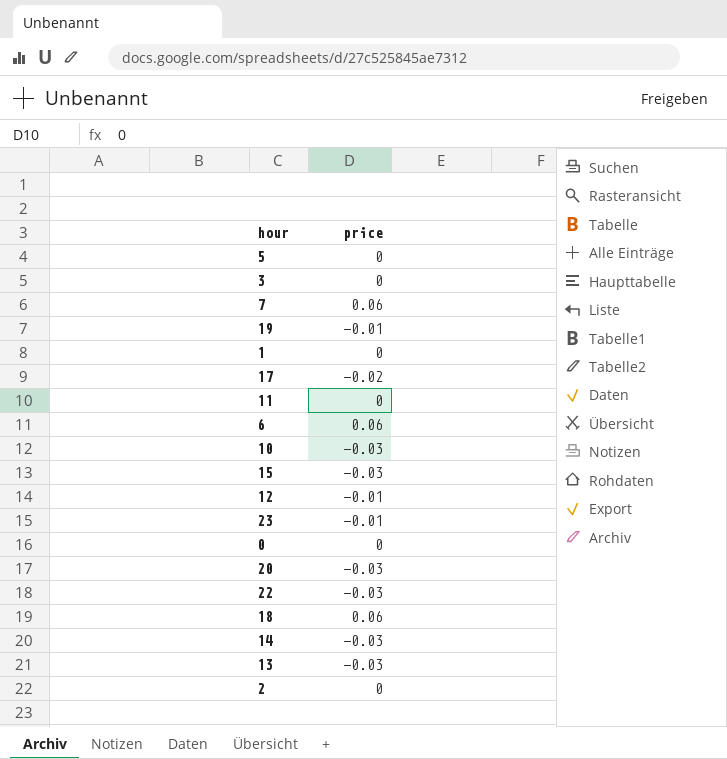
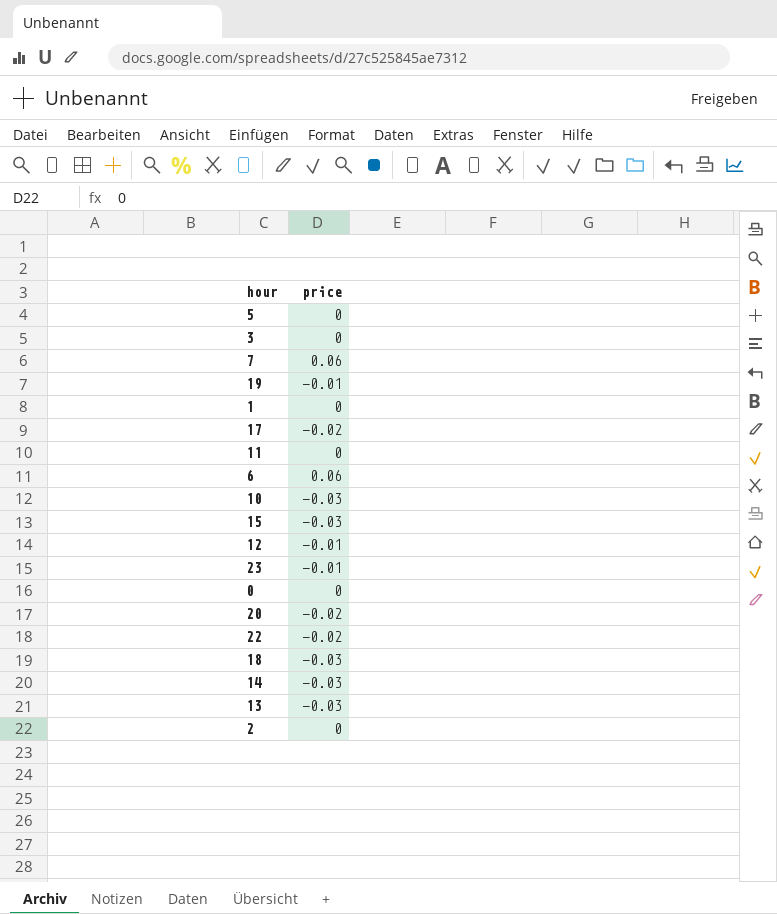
20 | price: -0.03 -> -0.02
22 | price: -0.03 -> -0.02
18 | price: 0.06 -> -0.03

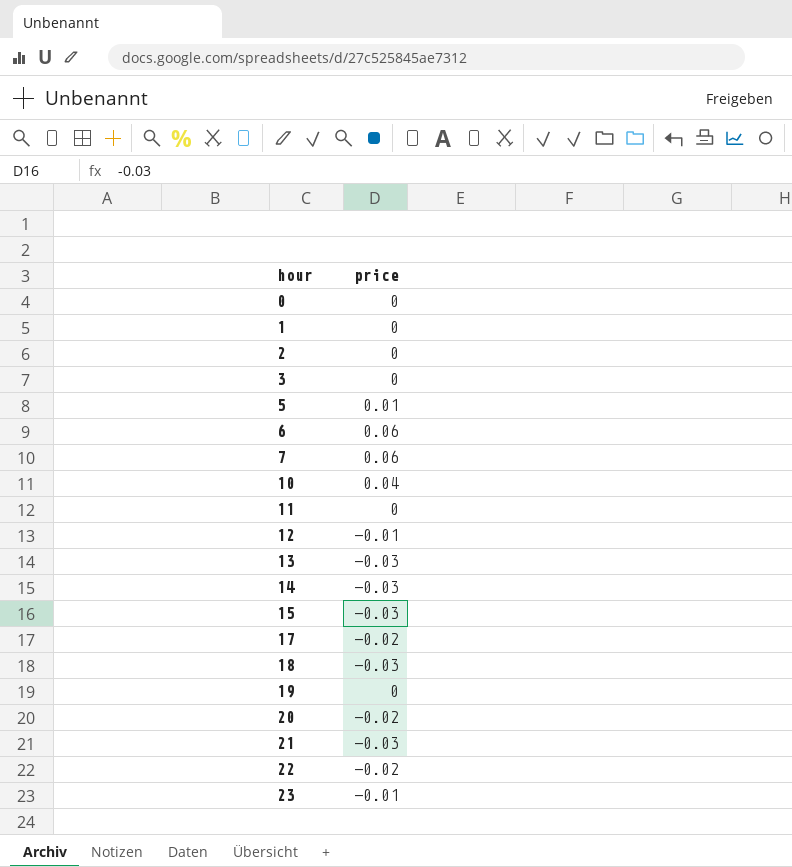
row order: none -> hour ascending
5 | price: 0 -> 0.01
10 | price: -0.03 -> 0.04
19 | price: -0.01 -> 0
row 21: none -> -0.03

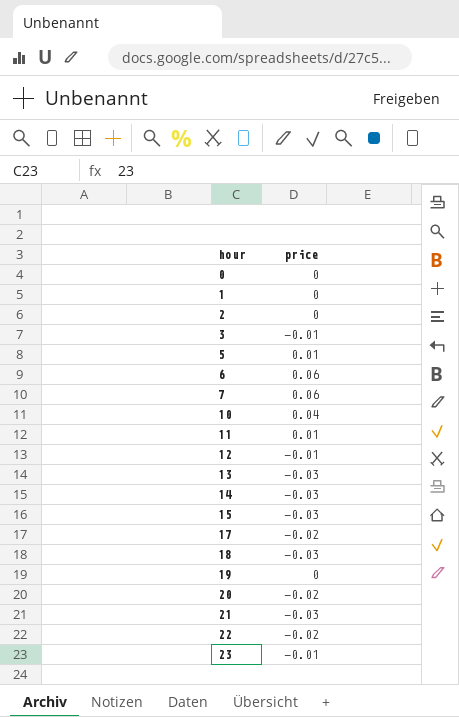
3 | price: 0 -> -0.01
11 | price: 0 -> 0.01

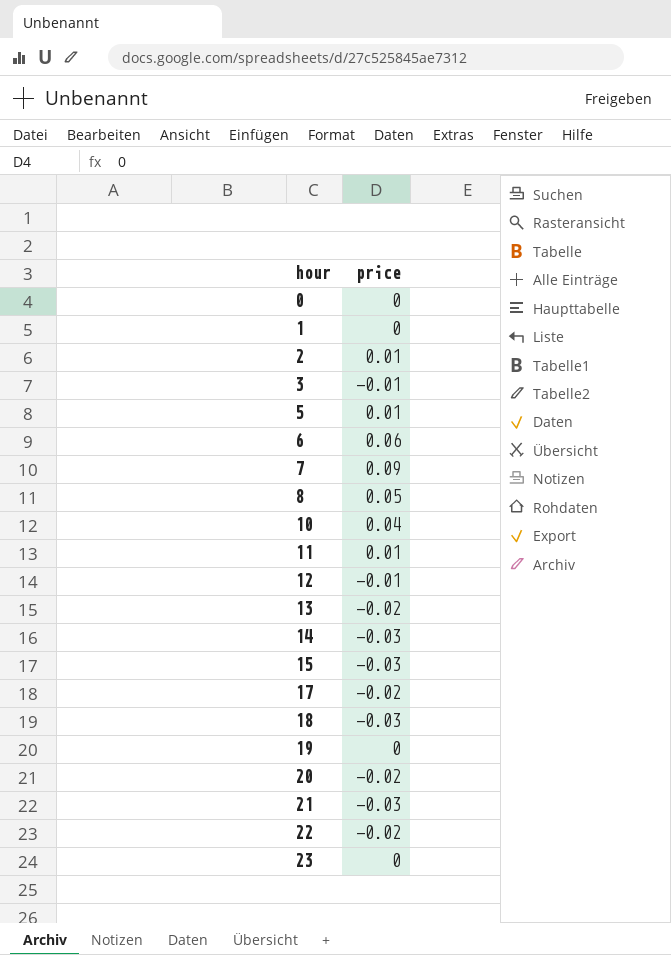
2 | price: 0 -> 0.01
7 | price: 0.06 -> 0.09
row 8: none -> 0.05
13 | price: -0.03 -> -0.02
23 | price: -0.01 -> 0

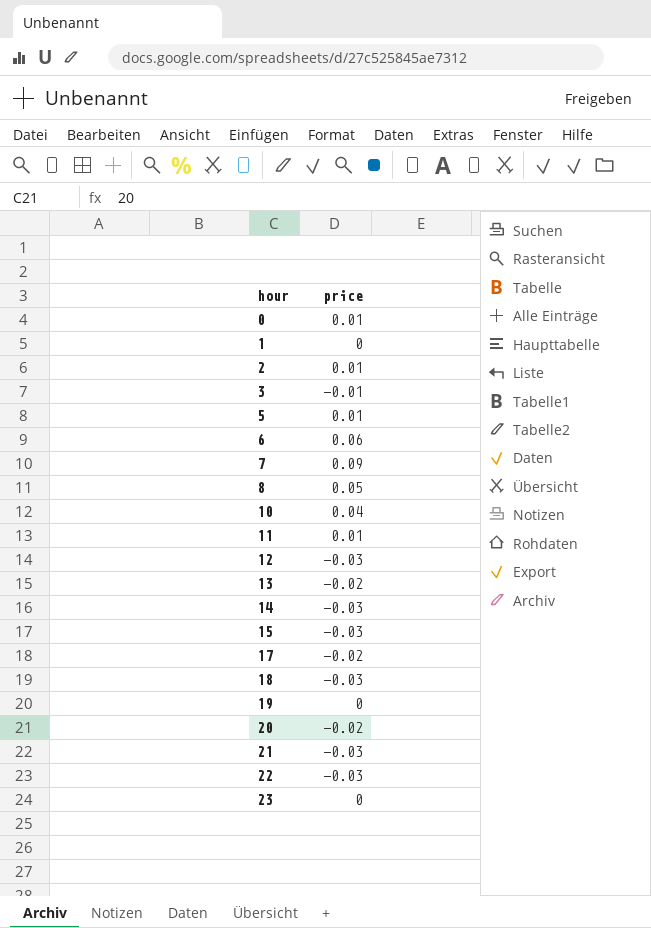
0 | price: 0 -> 0.01
12 | price: -0.01 -> -0.03
22 | price: -0.02 -> -0.03

